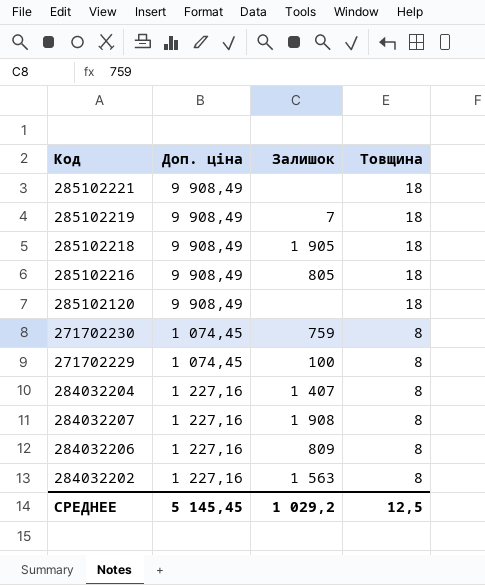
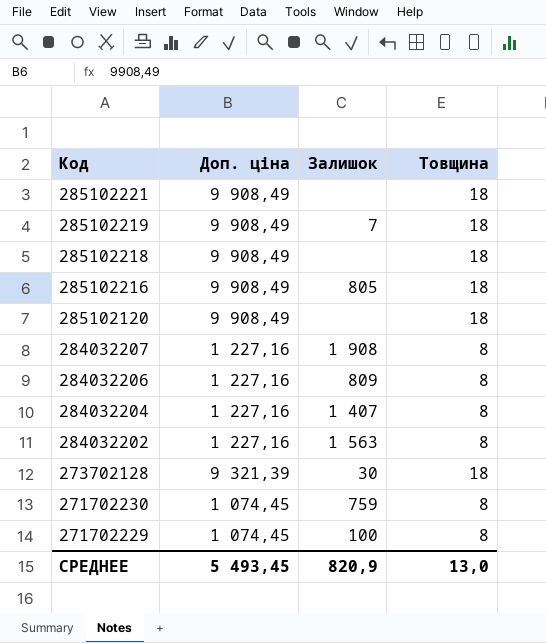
row order: Товщина descending -> Код descending
285102218 | Залишок: 1 905 -> none
row 273702128: none -> 9 321,39 | 30 | 18
СРЕДНЕЕ | Доп. ціна: 5 145,45 -> 5 493,45
СРЕДНЕЕ | Залишок: 1 029,2 -> 820,9
СРЕДНЕЕ | Товщина: 12,5 -> 13,0

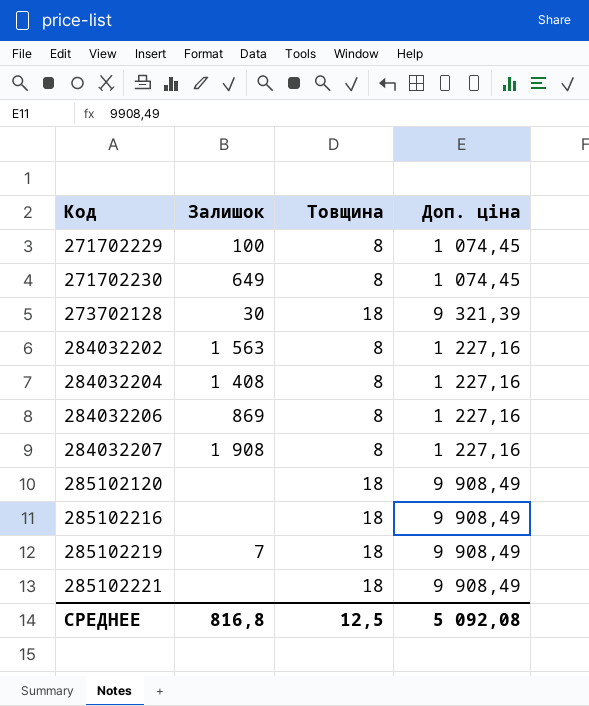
row order: Код descending -> Код ascending
column Доп. ціна | position: 2 -> 4
row 285102218: 9 908,49 | none | 18 -> none
271702230 | Залишок: 759 -> 649
284032204 | Залишок: 1 407 -> 1 408
284032206 | Залишок: 809 -> 869
285102216 | Залишок: 805 -> none
СРЕДНЕЕ | Залишок: 820,9 -> 816,8
СРЕДНЕЕ | Товщина: 13,0 -> 12,5
СРЕДНЕЕ | Доп. ціна: 5 493,45 -> 5 092,08

